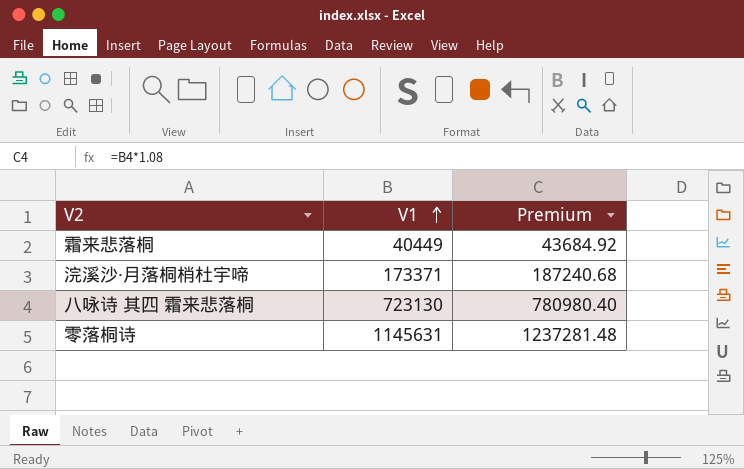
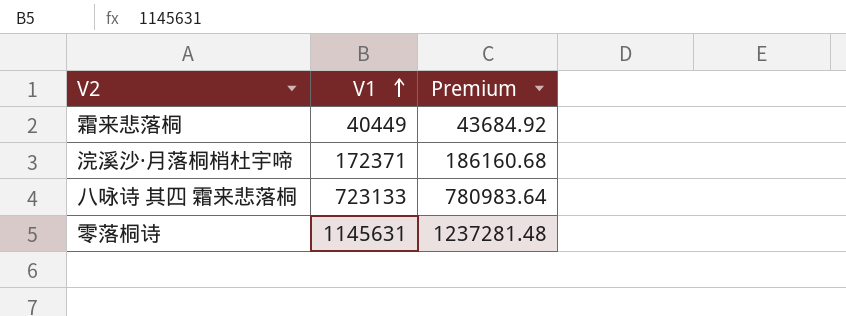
浣溪沙·月落桐梢杜宇啼 | V1: 173371 -> 172371
浣溪沙·月落桐梢杜宇啼 | Premium: 187240.68 -> 186160.68
八咏诗 其四 霜来悲落桐 | V1: 723130 -> 723133
八咏诗 其四 霜来悲落桐 | Premium: 780980.40 -> 780983.64

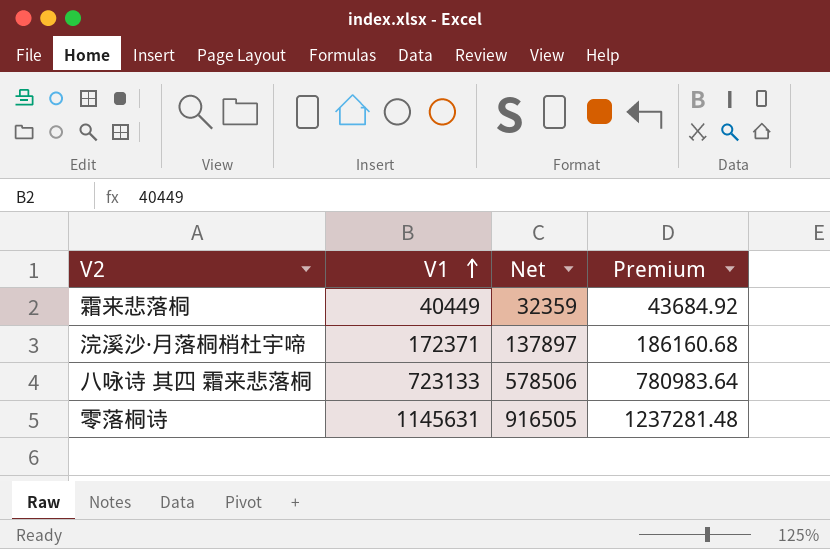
column Net | formula: none -> [V1] * 0.8

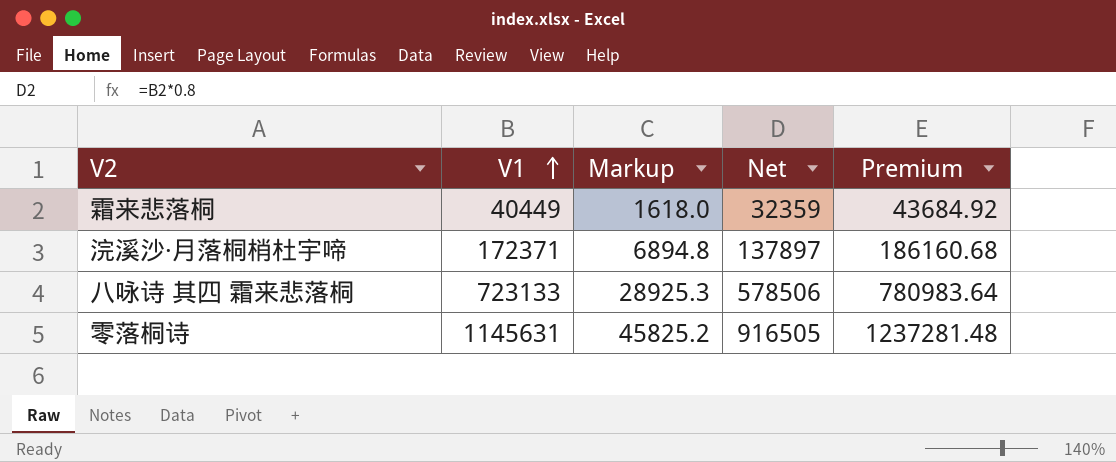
column Markup | formula: none -> [V1] * 0.04

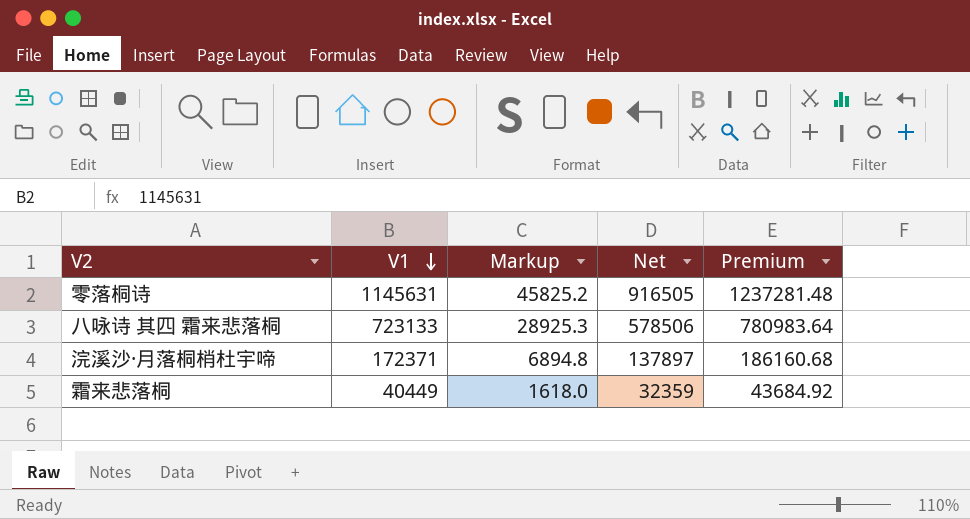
row order: V1 ascending -> V1 descending

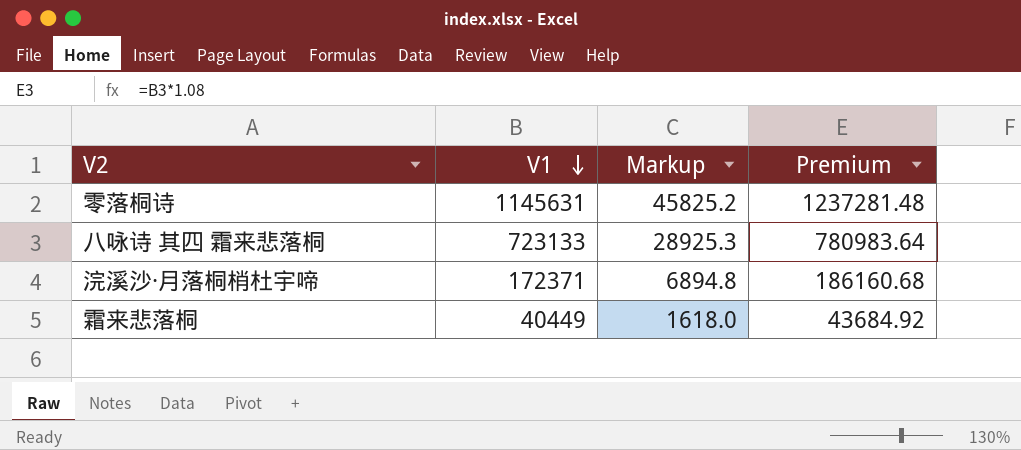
column Net | formula: [V1] * 0.8 -> none

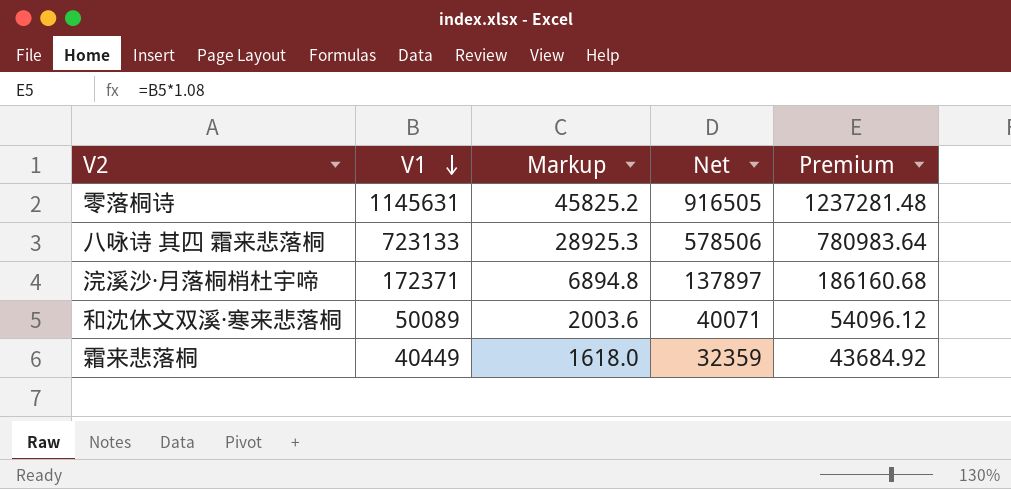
column Net | formula: none -> [V1] * 0.8
row 和沈休文双溪·寒来悲落桐: none -> 50089 | 2003.6 | 40071 | 54096.12

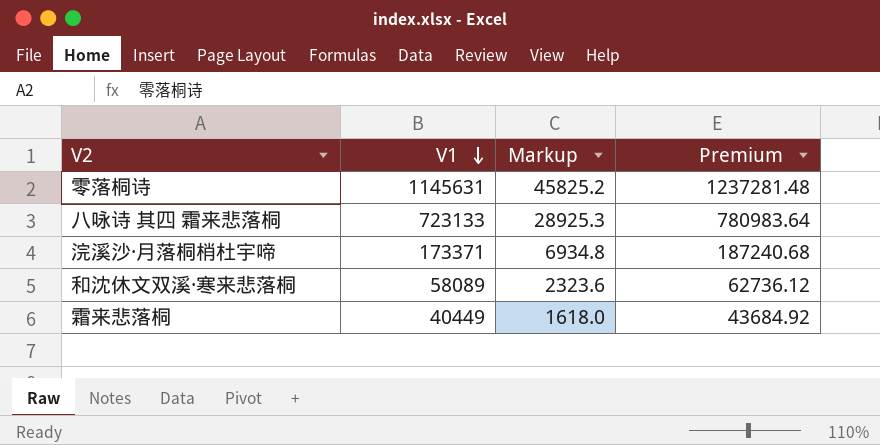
column Net | formula: [V1] * 0.8 -> none
浣溪沙·月落桐梢杜宇啼 | V1: 172371 -> 173371
浣溪沙·月落桐梢杜宇啼 | Markup: 6894.8 -> 6934.8
浣溪沙·月落桐梢杜宇啼 | Premium: 186160.68 -> 187240.68
和沈休文双溪·寒来悲落桐 | V1: 50089 -> 58089
和沈休文双溪·寒来悲落桐 | Markup: 2003.6 -> 2323.6
和沈休文双溪·寒来悲落桐 | Premium: 54096.12 -> 62736.12

